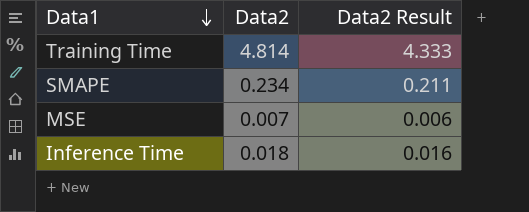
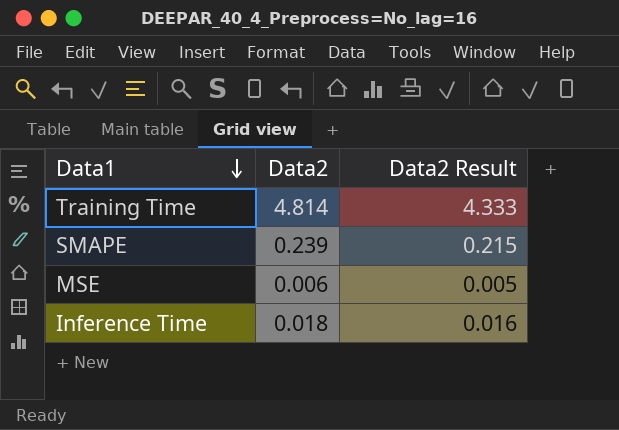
SMAPE | Data2: 0.234 -> 0.239
SMAPE | Data2 Result: 0.211 -> 0.215
MSE | Data2: 0.007 -> 0.006
MSE | Data2 Result: 0.006 -> 0.005

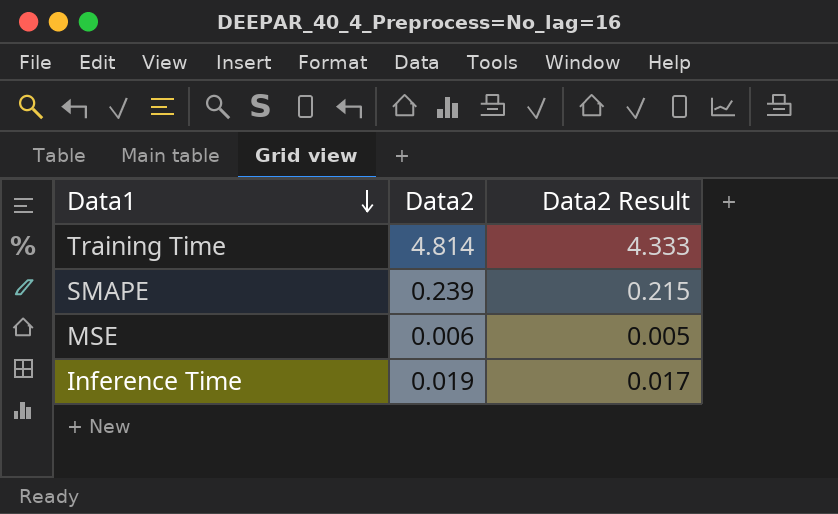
Inference Time | Data2: 0.018 -> 0.019
Inference Time | Data2 Result: 0.016 -> 0.017

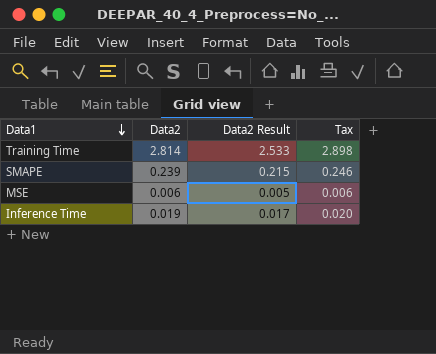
column Tax | formula: none -> [Data2] * 1.03
Training Time | Data2: 4.814 -> 2.814
Training Time | Data2 Result: 4.333 -> 2.533

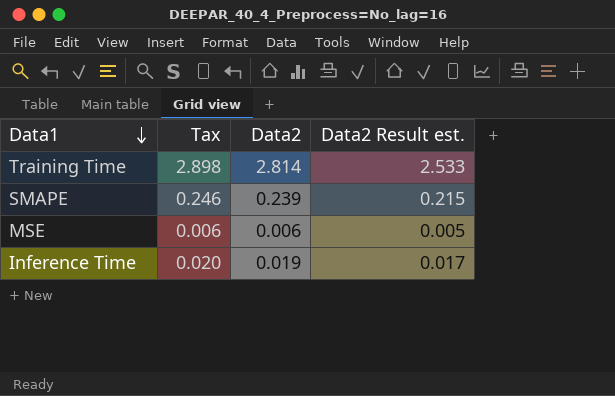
column Tax | position: 4 -> 2
column name: Data2 Result -> Data2 Result est.

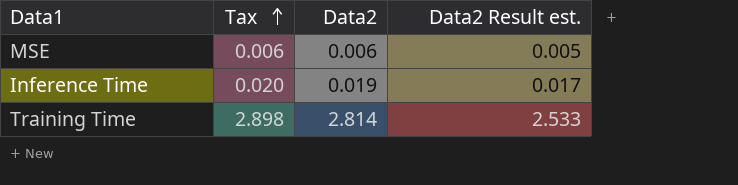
row order: Data1 descending -> Tax ascending
row SMAPE: 0.246 | 0.239 | 0.215 -> none

